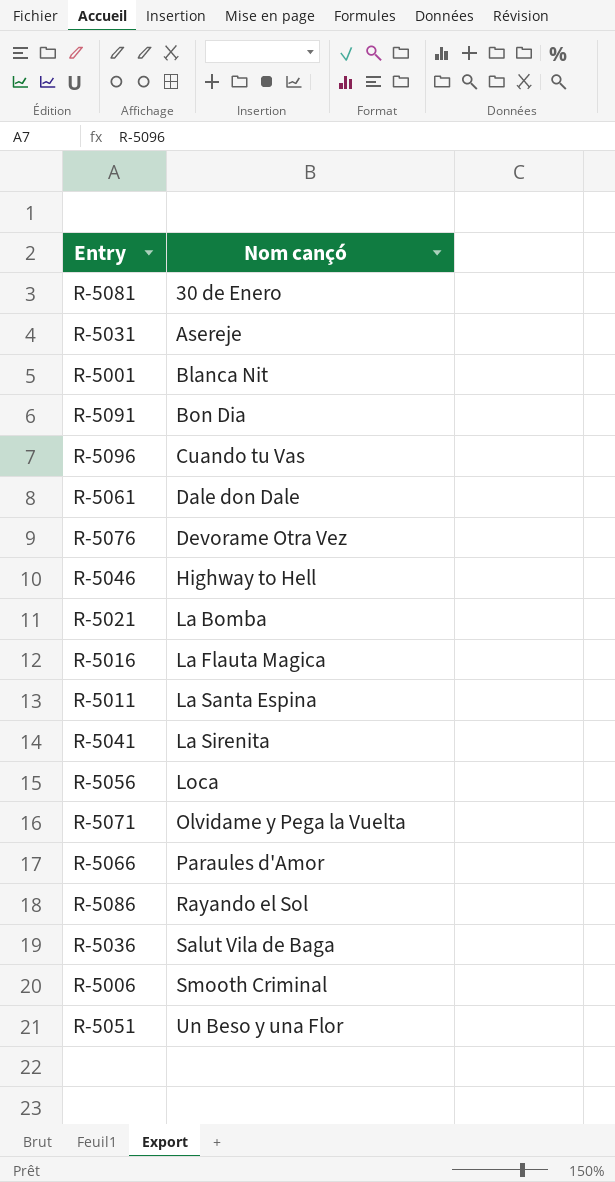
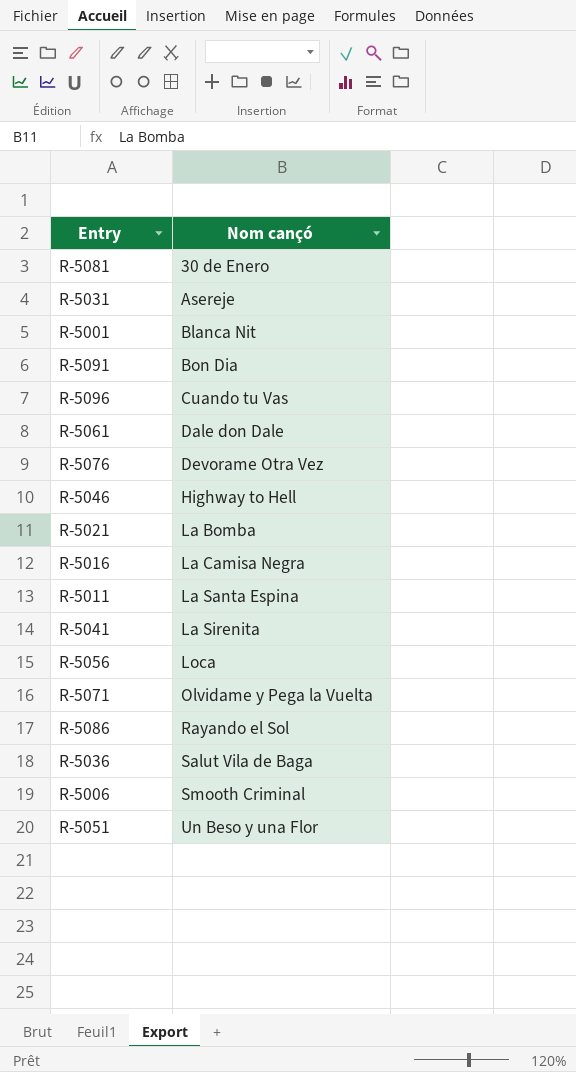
row R-5066: Paraules d'Amor -> none
R-5016 | Nom cançó: La Flauta Magica -> La Camisa Negra

